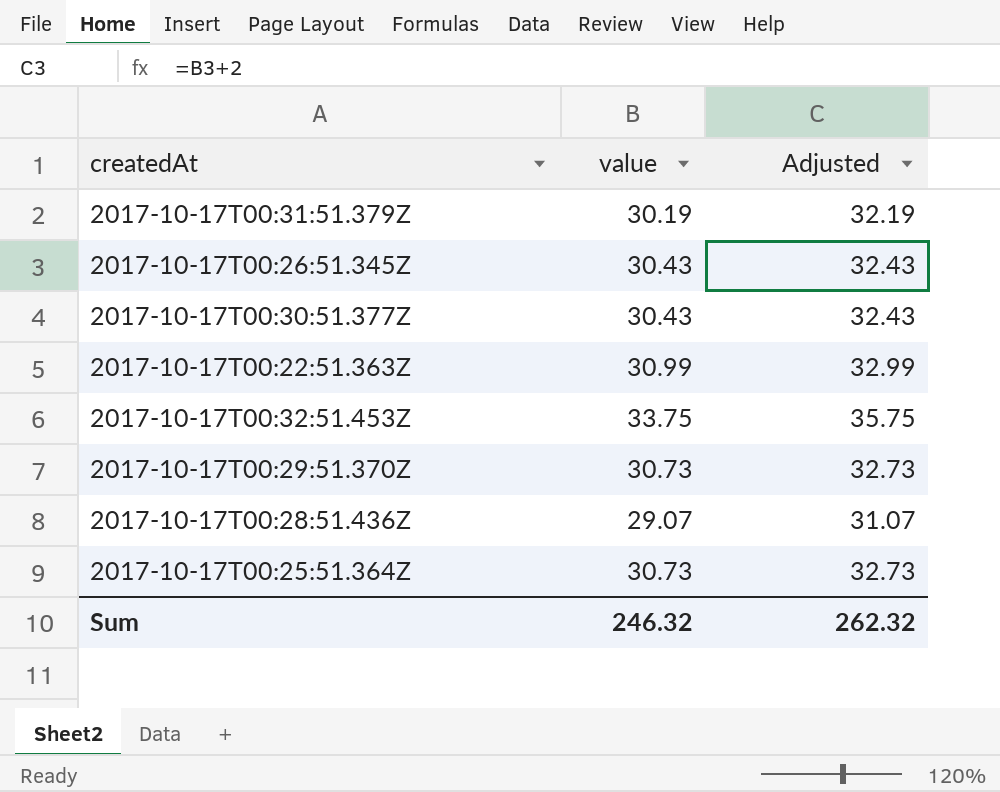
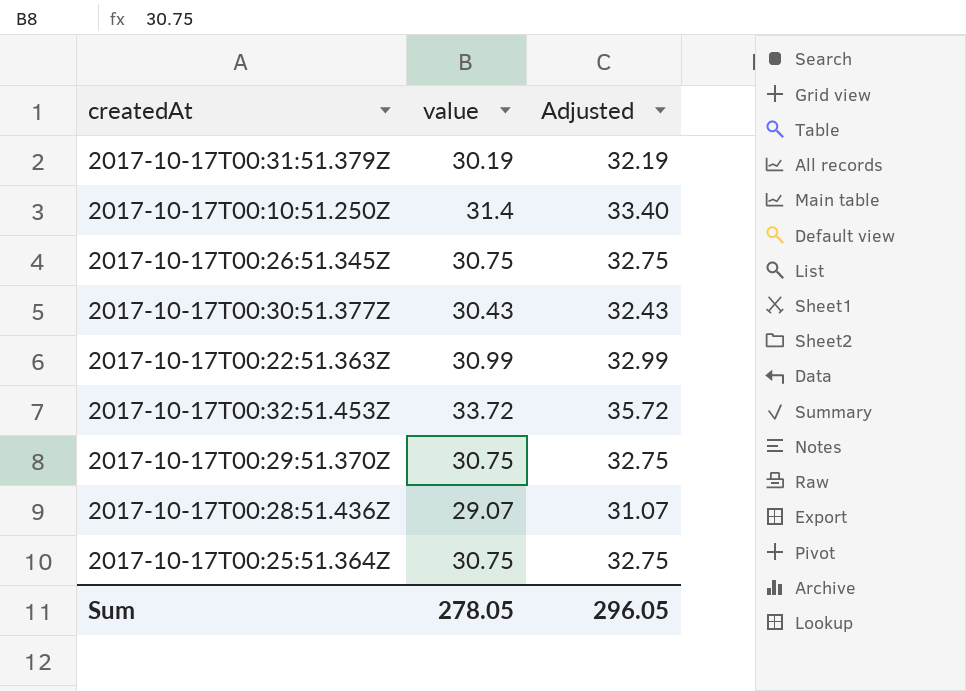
row 2017-10-17T00:10:51.250Z: none -> 31.4 | 33.40
2017-10-17T00:26:51.345Z | value: 30.43 -> 30.75
2017-10-17T00:26:51.345Z | Adjusted: 32.43 -> 32.75
2017-10-17T00:32:51.453Z | value: 33.75 -> 33.72
2017-10-17T00:32:51.453Z | Adjusted: 35.75 -> 35.72
2017-10-17T00:29:51.370Z | value: 30.73 -> 30.75
2017-10-17T00:29:51.370Z | Adjusted: 32.73 -> 32.75
2017-10-17T00:25:51.364Z | value: 30.73 -> 30.75
2017-10-17T00:25:51.364Z | Adjusted: 32.73 -> 32.75
Sum | value: 246.32 -> 278.05
Sum | Adjusted: 262.32 -> 296.05

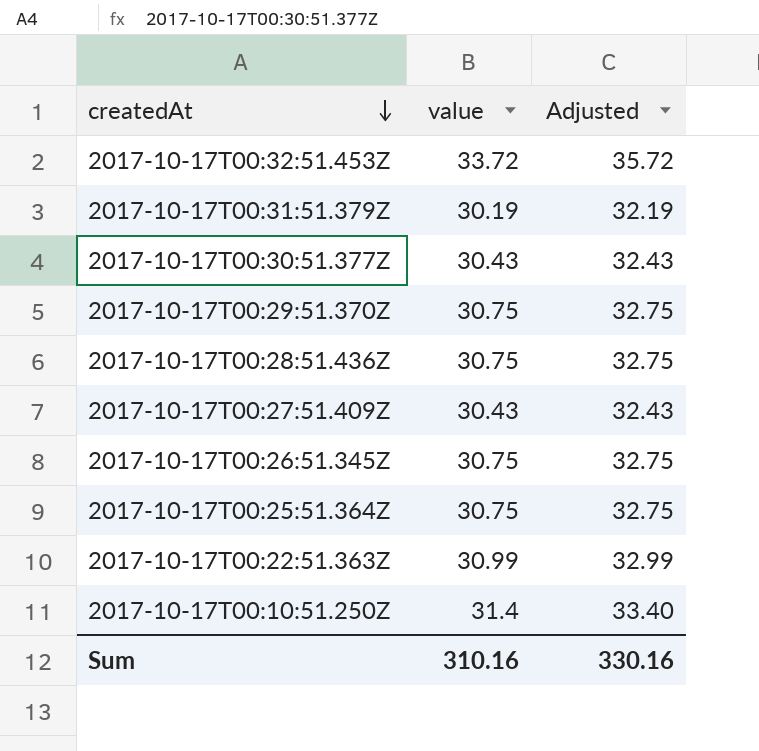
row order: none -> createdAt descending
2017-10-17T00:28:51.436Z | value: 29.07 -> 30.75
2017-10-17T00:28:51.436Z | Adjusted: 31.07 -> 32.75
row 2017-10-17T00:27:51.409Z: none -> 30.43 | 32.43
Sum | value: 278.05 -> 310.16
Sum | Adjusted: 296.05 -> 330.16

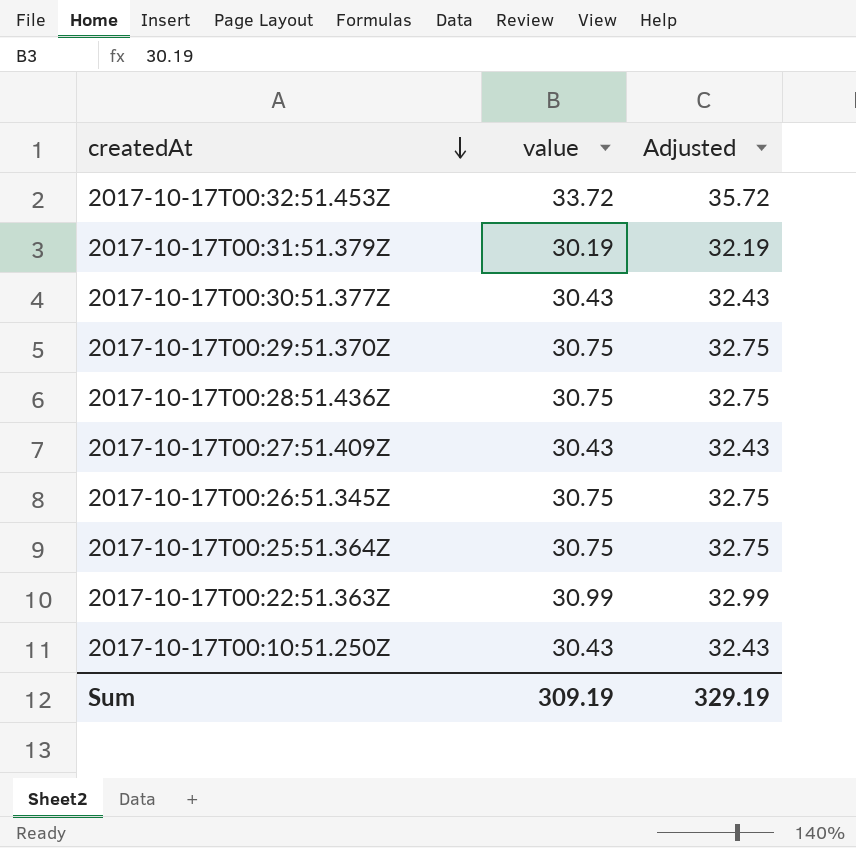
2017-10-17T00:10:51.250Z | value: 31.4 -> 30.43
2017-10-17T00:10:51.250Z | Adjusted: 33.40 -> 32.43
Sum | value: 310.16 -> 309.19
Sum | Adjusted: 330.16 -> 329.19

